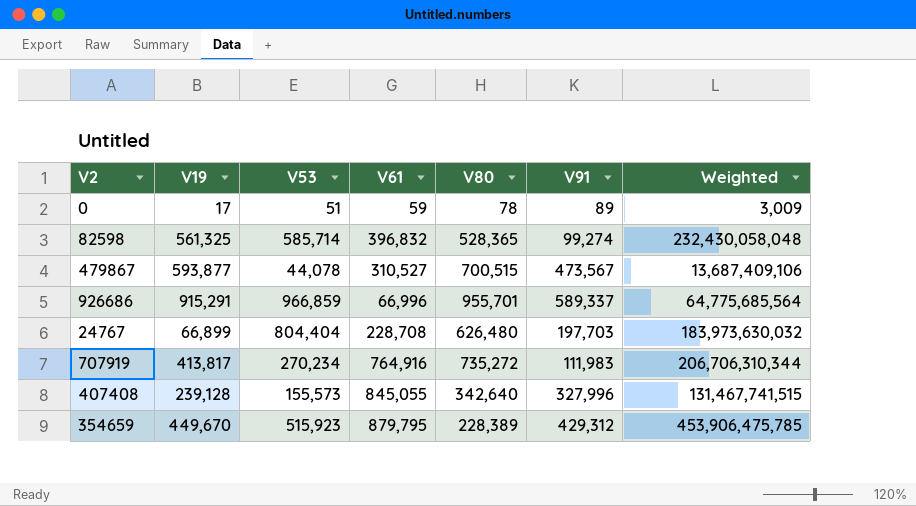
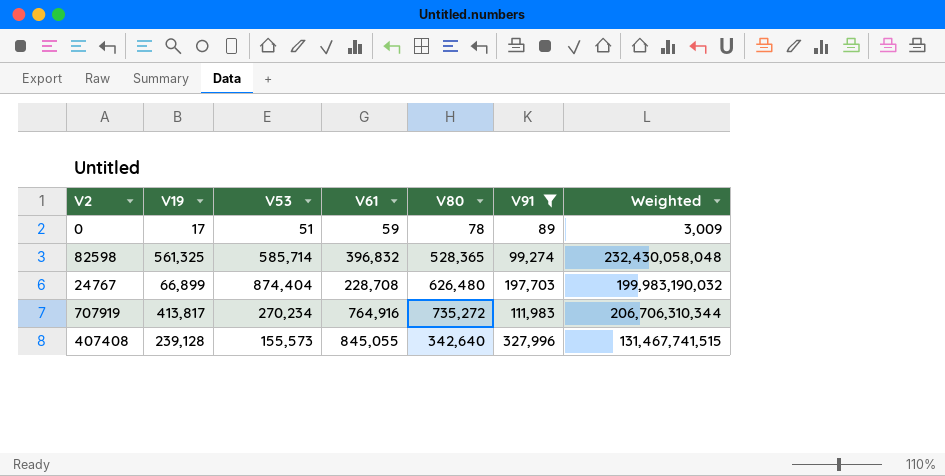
filter: none -> V91 <= 327,996
24767 | V53: 804,404 -> 874,404
24767 | Weighted: 183,973,630,032 -> 199,983,190,032

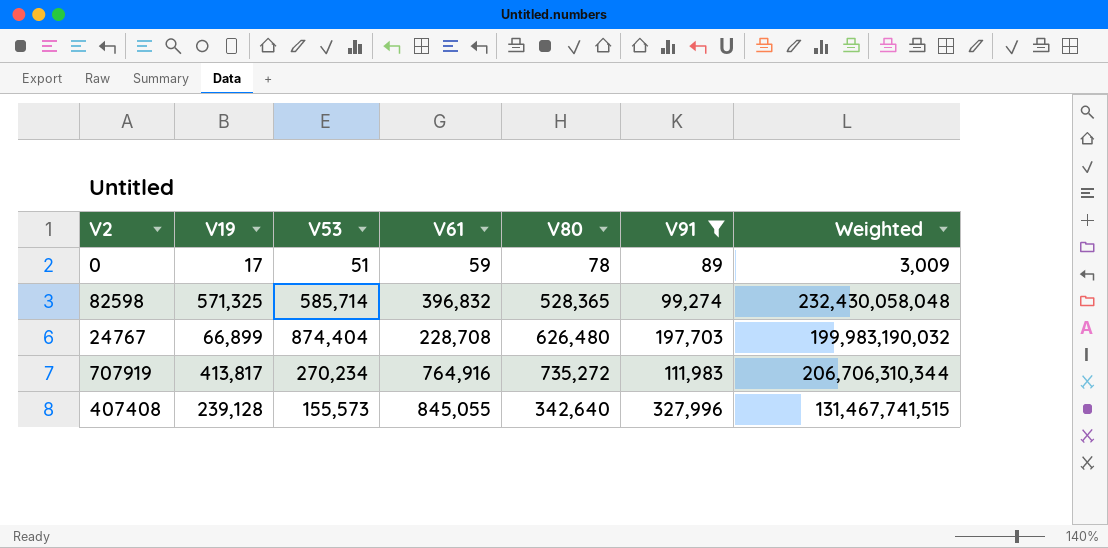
82598 | V19: 561,325 -> 571,325

